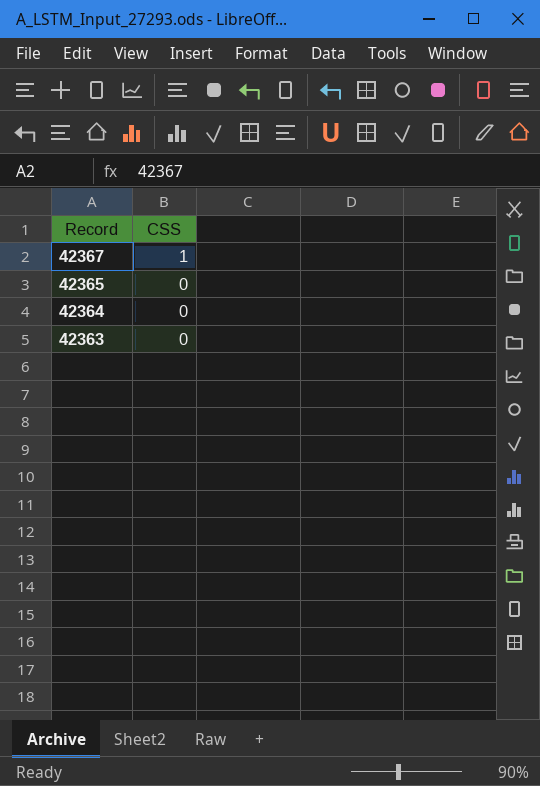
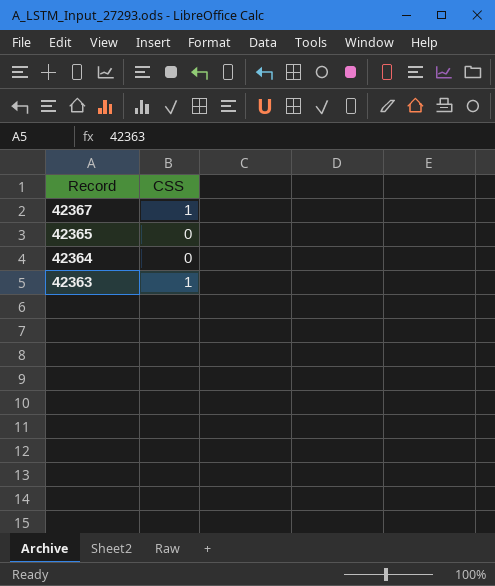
42363 | CSS: 0 -> 1

